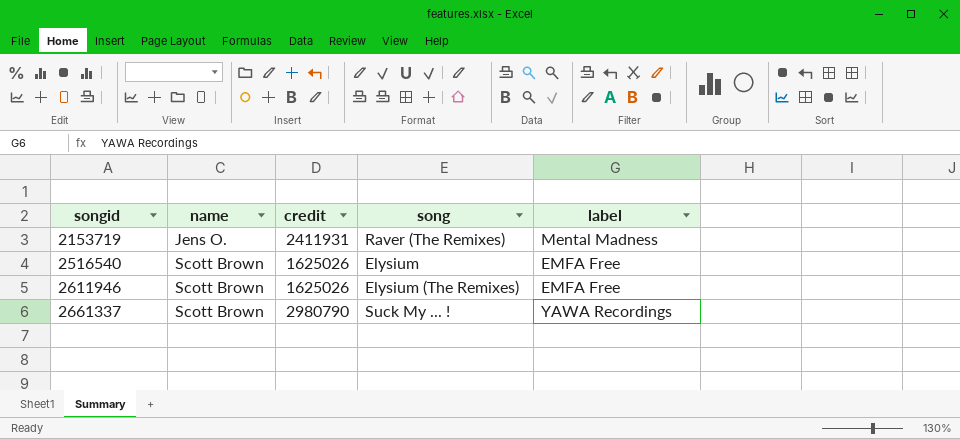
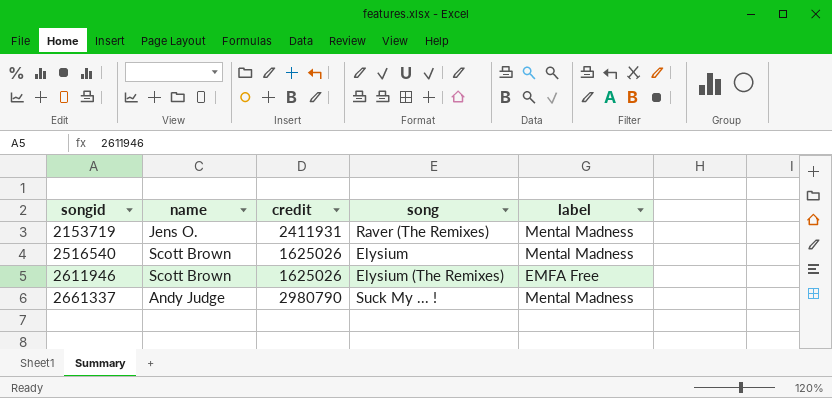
2516540 | label: EMFA Free -> Mental Madness
2661337 | name: Scott Brown -> Andy Judge
2661337 | label: YAWA Recordings -> Mental Madness

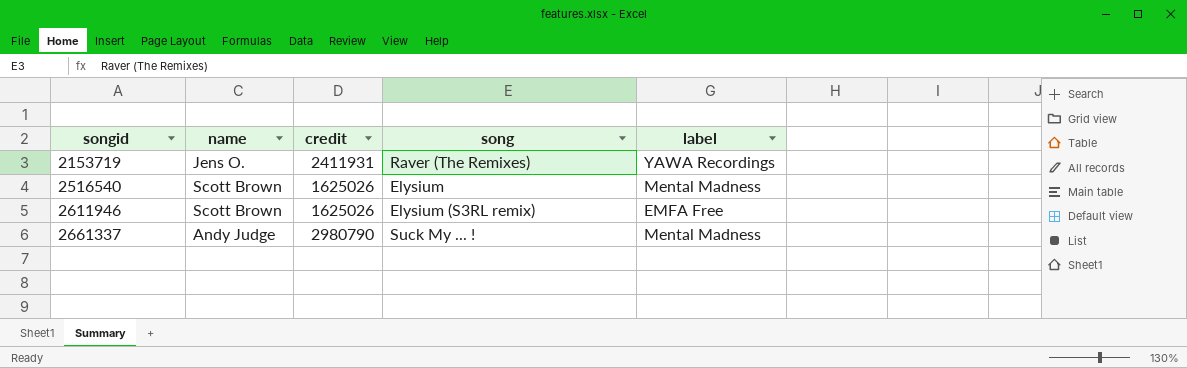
2153719 | label: Mental Madness -> YAWA Recordings
2611946 | song: Elysium (The Remixes) -> Elysium (S3RL remix)

